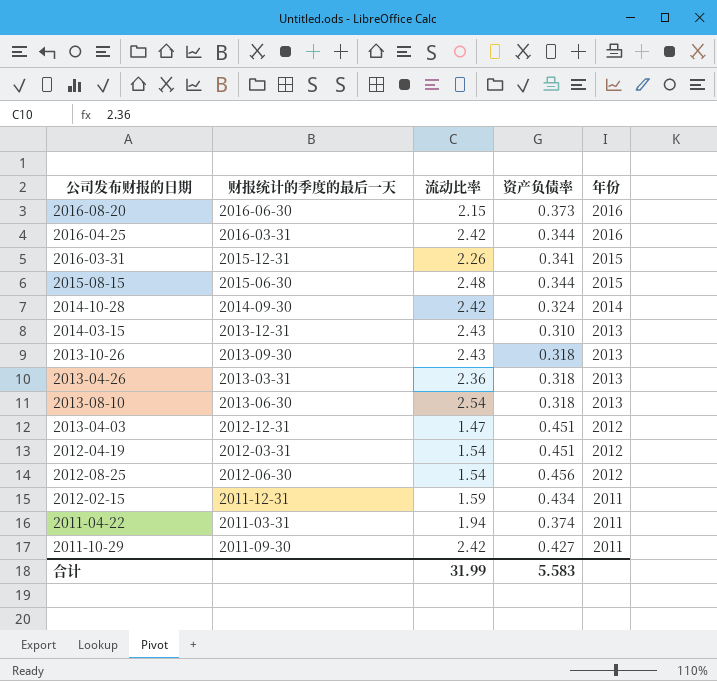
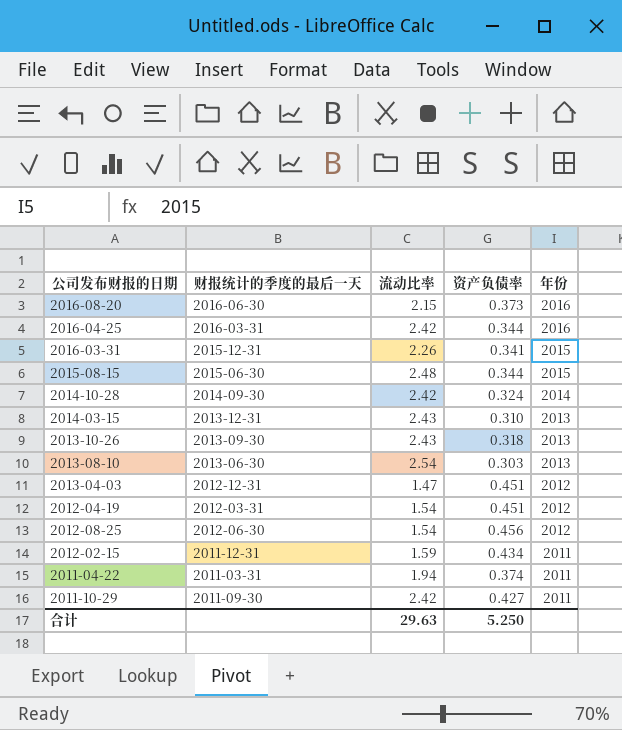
row 2013-04-26: 2013-03-31 | 2.36 | 0.318 | 2013 -> none
2013-08-10 | 资产负债率: 0.318 -> 0.303
合计 | 流动比率: 31.99 -> 29.63
合计 | 资产负债率: 5.583 -> 5.250

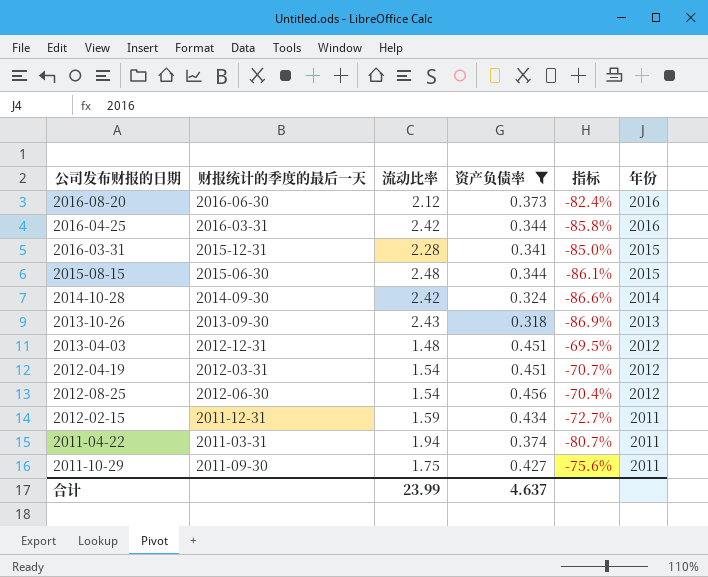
filter: none -> 资产负债率 >= 0.318
column 指标 | formula: none -> ([资产负债率] - [流动比率]) / [流动比率]
2016-08-20 | 流动比率: 2.15 -> 2.12
2016-03-31 | 流动比率: 2.26 -> 2.28
2013-04-03 | 流动比率: 1.47 -> 1.48
2011-10-29 | 流动比率: 2.42 -> 1.75
合计 | 流动比率: 29.63 -> 23.99
合计 | 资产负债率: 5.250 -> 4.637

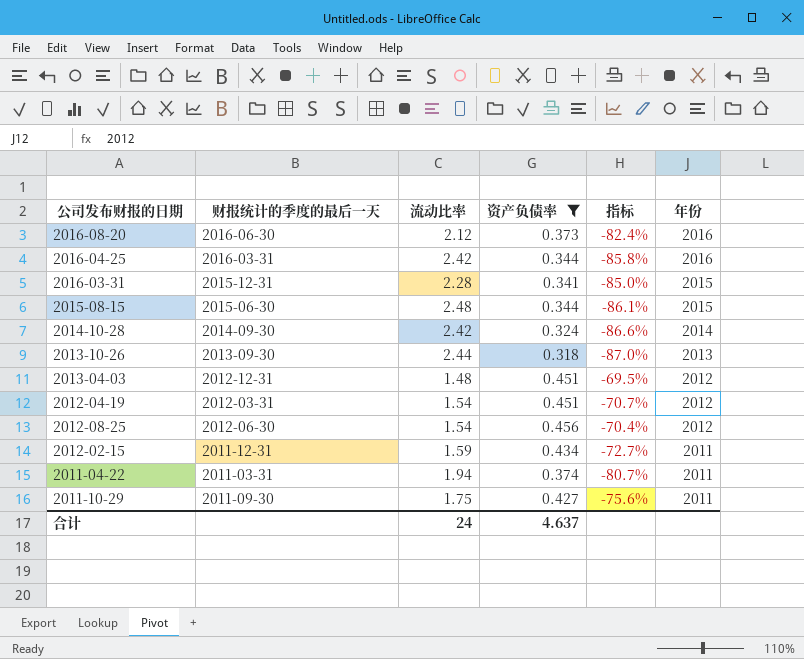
2013-10-26 | 流动比率: 2.43 -> 2.44
2013-10-26 | 指标: -86.9% -> -87.0%
合计 | 流动比率: 23.99 -> 24

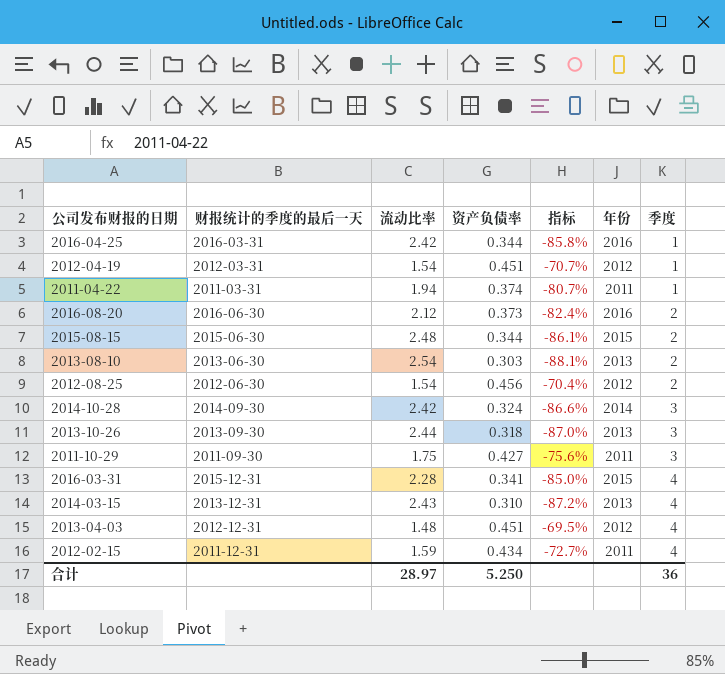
filter: 资产负债率 >= 0.318 -> none
row order: 年份 descending -> 季度 ascending
column 季度 | position: none -> 7
合计 | 流动比率: 24 -> 28.97
合计 | 资产负债率: 4.637 -> 5.250

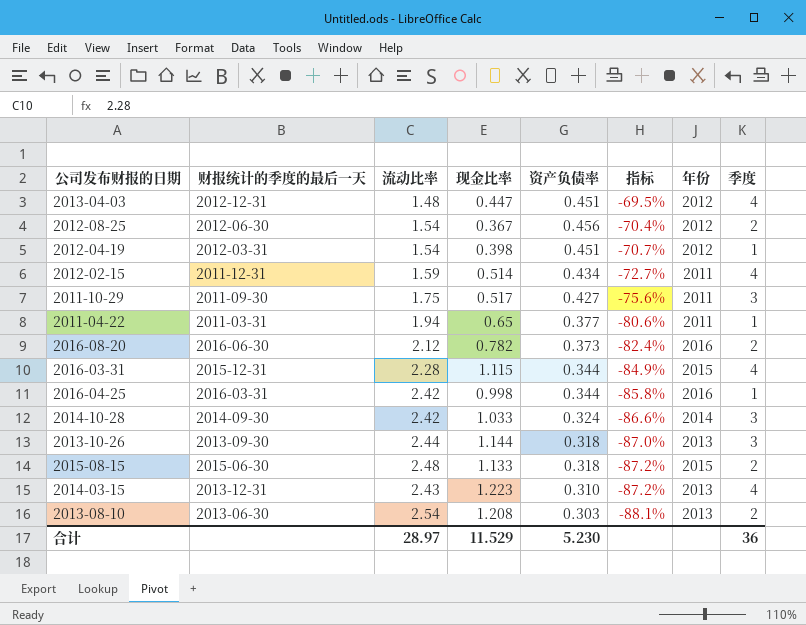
row order: 季度 ascending -> 指标 descending
column 现金比率 | position: none -> 4
2011-04-22 | 资产负债率: 0.374 -> 0.377
2011-04-22 | 指标: -80.7% -> -80.6%
2016-03-31 | 资产负债率: 0.341 -> 0.344
2016-03-31 | 指标: -85.0% -> -84.9%
2015-08-15 | 资产负债率: 0.344 -> 0.318
2015-08-15 | 指标: -86.1% -> -87.2%
合计 | 资产负债率: 5.250 -> 5.230

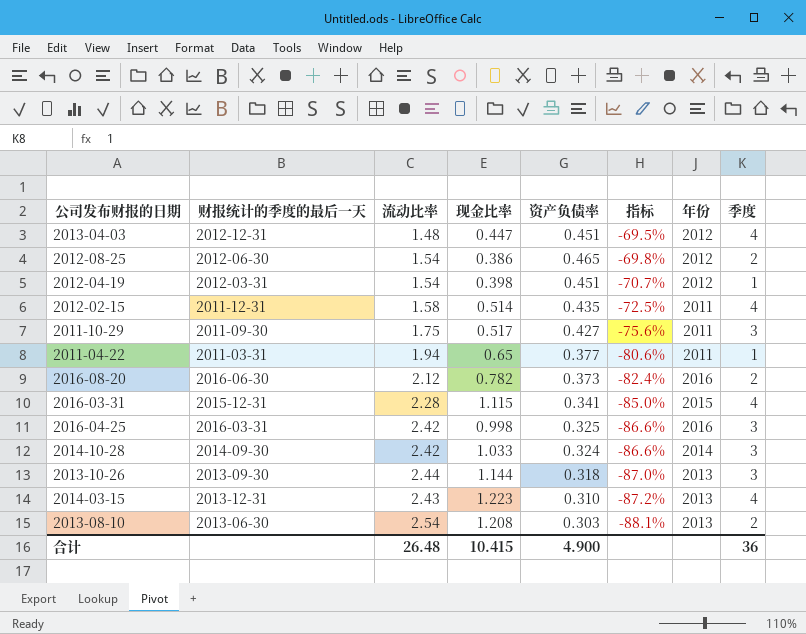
row 2015-08-15: 2015-06-30 | 2.48 | 1.133 | 0.318 | -87.2% | 2015 | 2 -> none
2012-08-25 | 现金比率: 0.367 -> 0.386
2012-08-25 | 资产负债率: 0.456 -> 0.465
2012-08-25 | 指标: -70.4% -> -69.8%
2012-02-15 | 流动比率: 1.59 -> 1.58
2012-02-15 | 资产负债率: 0.434 -> 0.435
2012-02-15 | 指标: -72.7% -> -72.5%
2016-03-31 | 资产负债率: 0.344 -> 0.341
2016-03-31 | 指标: -84.9% -> -85.0%
2016-04-25 | 资产负债率: 0.344 -> 0.325
2016-04-25 | 指标: -85.8% -> -86.6%
2016-04-25 | 季度: 1 -> 3
合计 | 流动比率: 28.97 -> 26.48
合计 | 现金比率: 11.529 -> 10.415
合计 | 资产负债率: 5.230 -> 4.900

